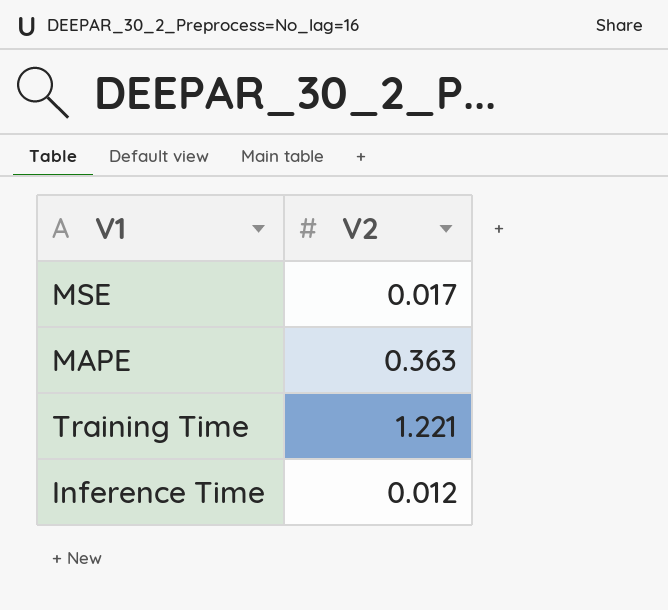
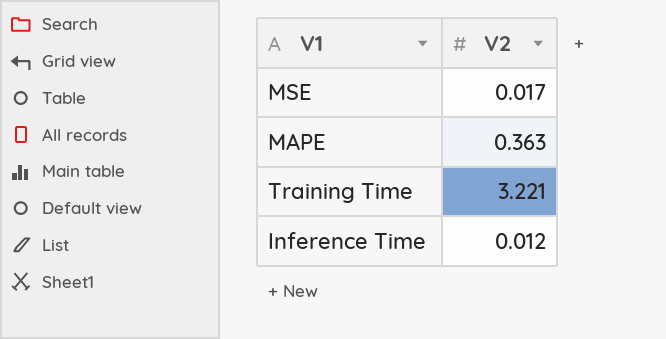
Training Time | V2: 1.221 -> 3.221

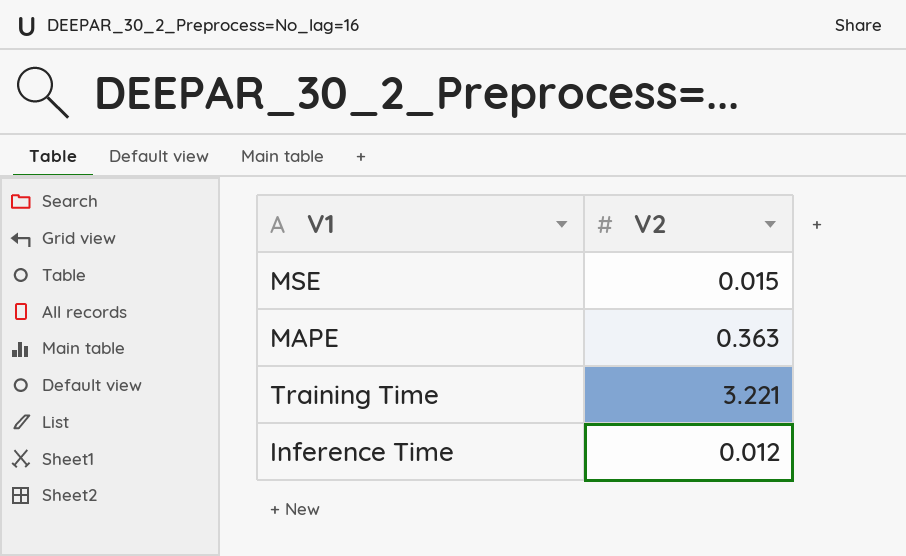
MSE | V2: 0.017 -> 0.015

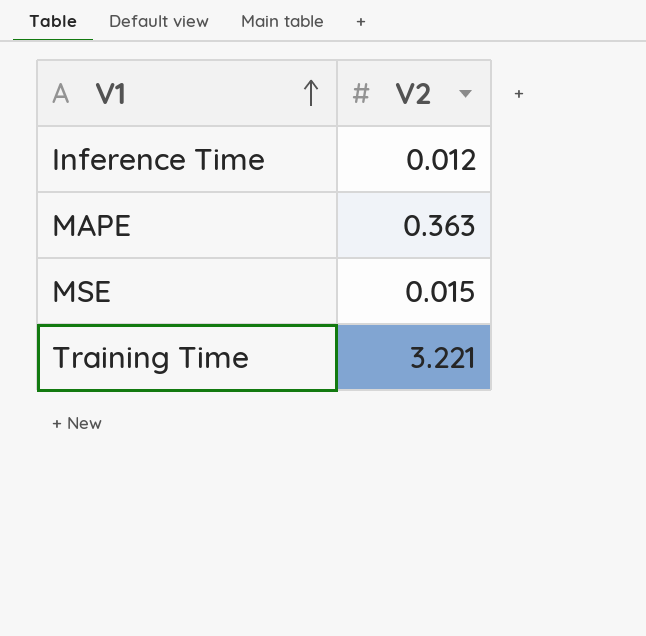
row order: none -> V1 ascending

